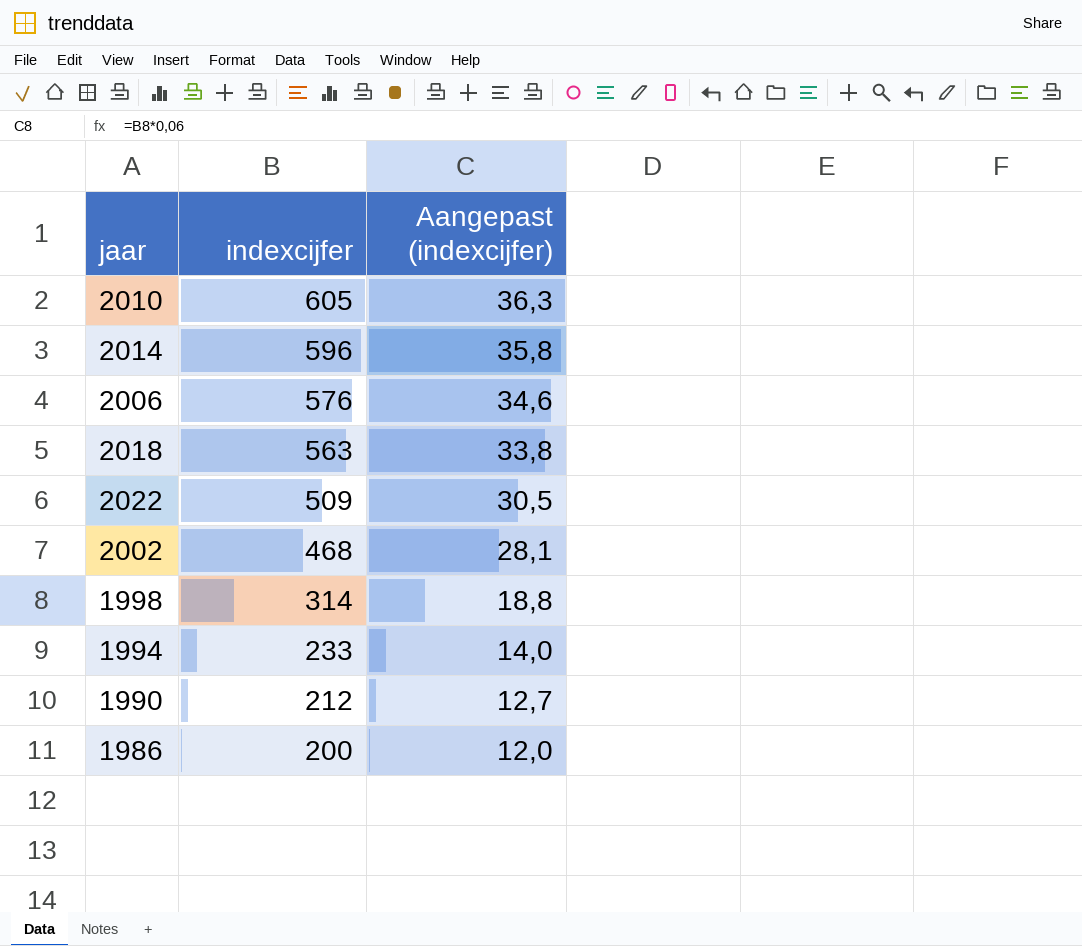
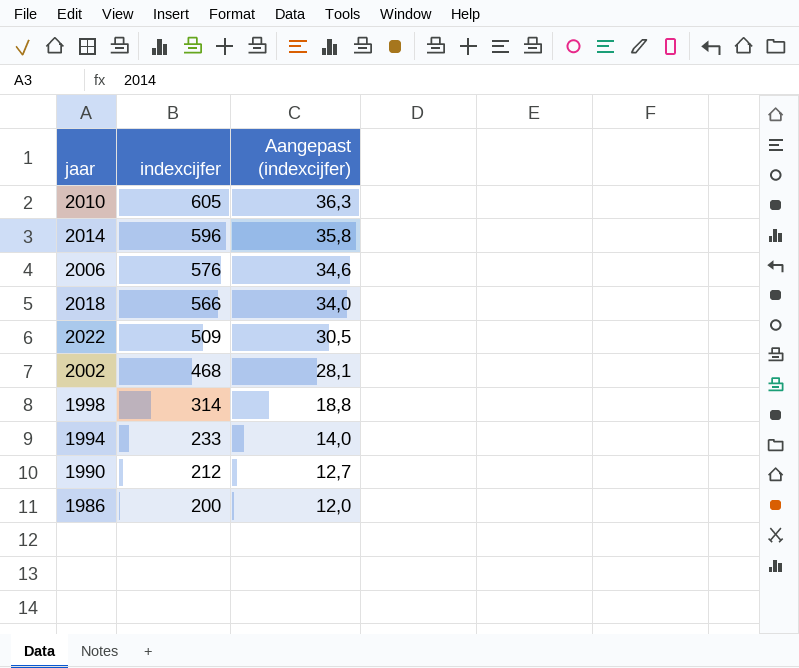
2018 | indexcijfer: 563 -> 566
2018 | Aangepast (indexcijfer): 33,8 -> 34,0

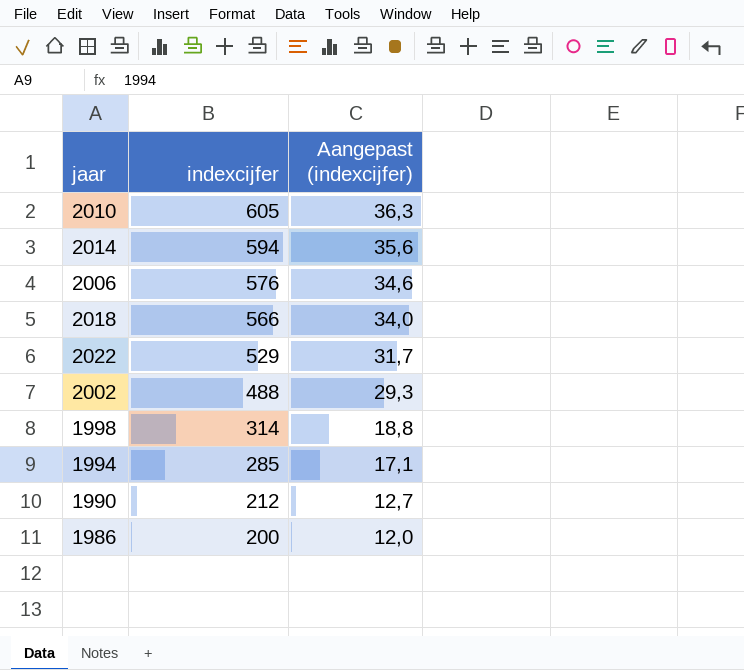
2014 | indexcijfer: 596 -> 594
2014 | Aangepast (indexcijfer): 35,8 -> 35,6
2022 | indexcijfer: 509 -> 529
2022 | Aangepast (indexcijfer): 30,5 -> 31,7
2002 | indexcijfer: 468 -> 488
2002 | Aangepast (indexcijfer): 28,1 -> 29,3
1994 | indexcijfer: 233 -> 285
1994 | Aangepast (indexcijfer): 14,0 -> 17,1

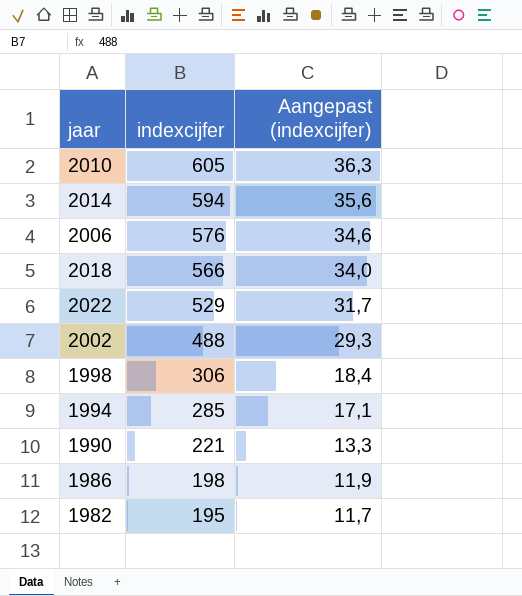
1998 | indexcijfer: 314 -> 306
1998 | Aangepast (indexcijfer): 18,8 -> 18,4
1990 | indexcijfer: 212 -> 221
1990 | Aangepast (indexcijfer): 12,7 -> 13,3
1986 | indexcijfer: 200 -> 198
1986 | Aangepast (indexcijfer): 12,0 -> 11,9
row 1982: none -> 195 | 11,7

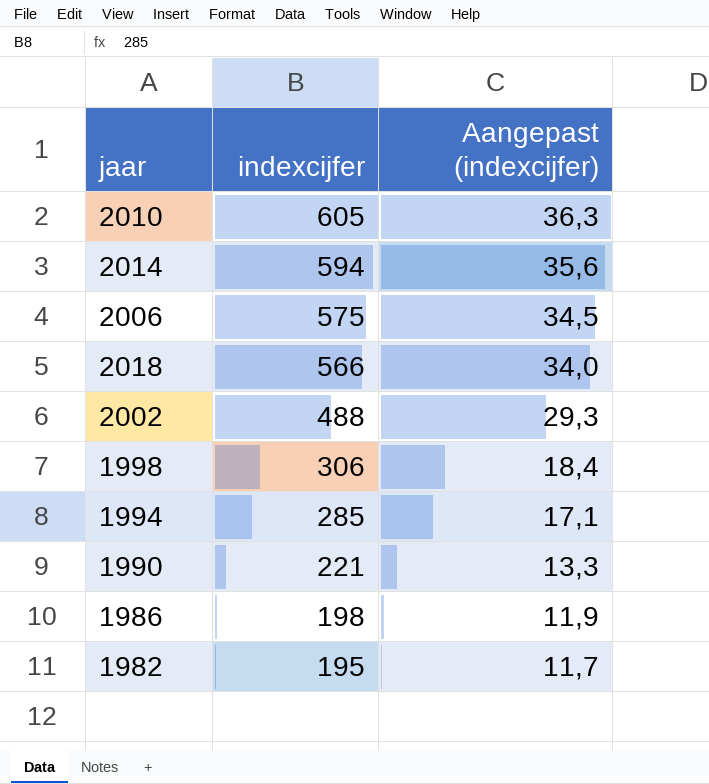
row 2022: 529 | 31,7 -> none
2006 | indexcijfer: 576 -> 575
2006 | Aangepast (indexcijfer): 34,6 -> 34,5

